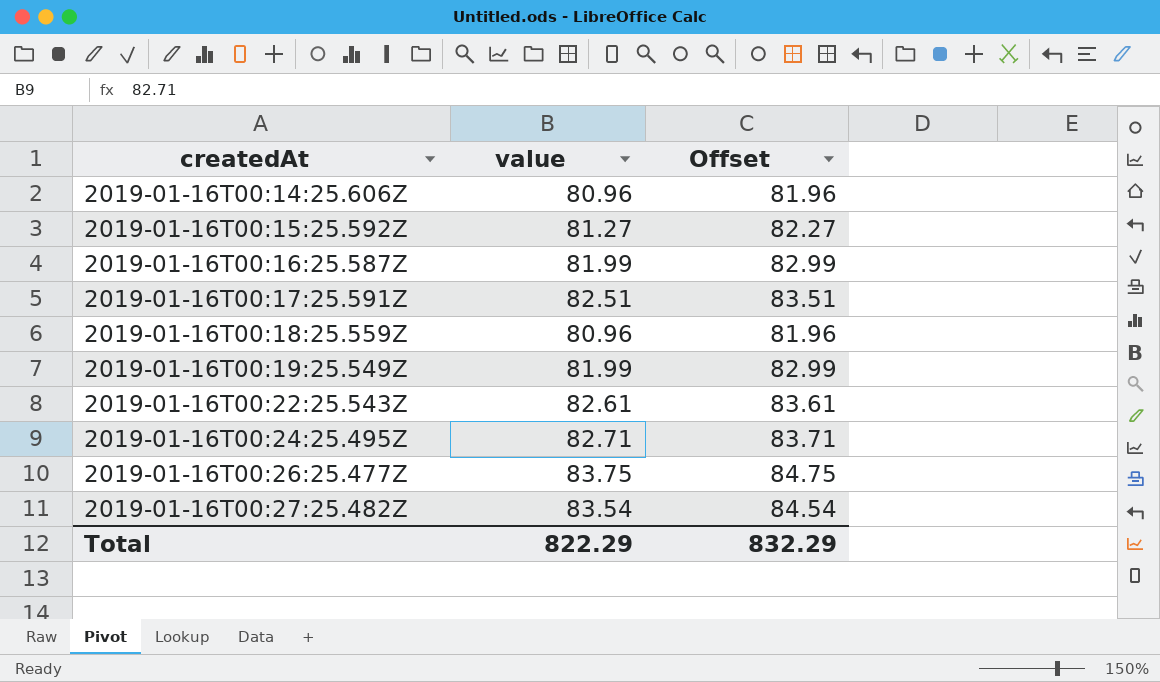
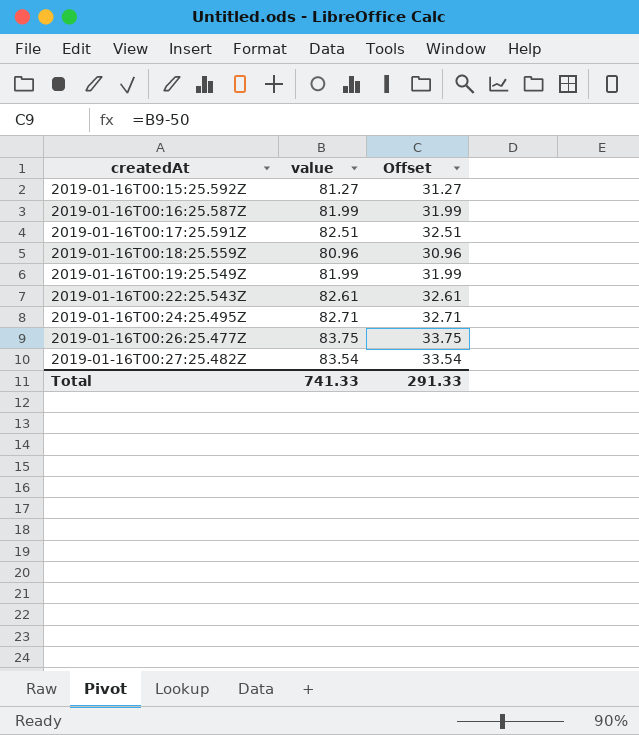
column Offset | formula: [value] + 1 -> [value] - 50
row 2019-01-16T00:14:25.606Z: 80.96 | 81.96 -> none
Total | value: 822.29 -> 741.33
Total | Offset: 832.29 -> 291.33

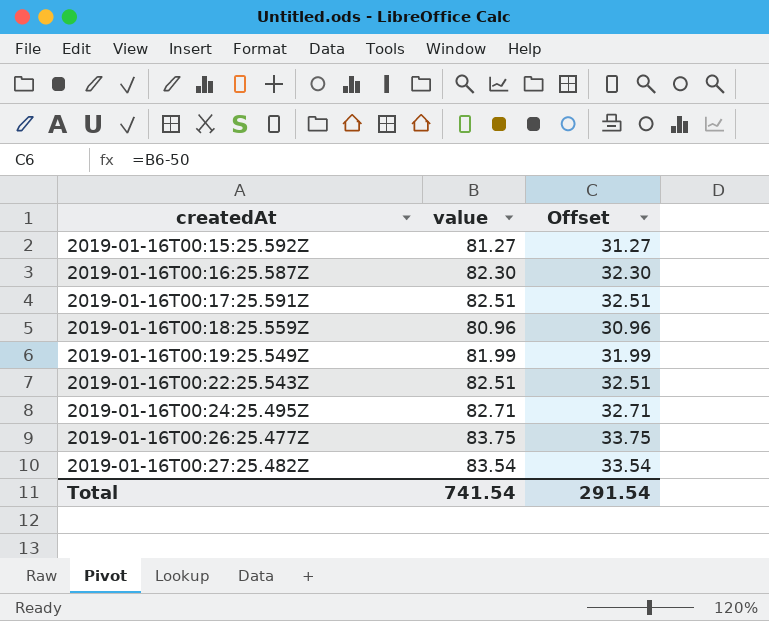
2019-01-16T00:16:25.587Z | value: 81.99 -> 82.30
2019-01-16T00:16:25.587Z | Offset: 31.99 -> 32.30
2019-01-16T00:22:25.543Z | value: 82.61 -> 82.51
2019-01-16T00:22:25.543Z | Offset: 32.61 -> 32.51
Total | value: 741.33 -> 741.54
Total | Offset: 291.33 -> 291.54

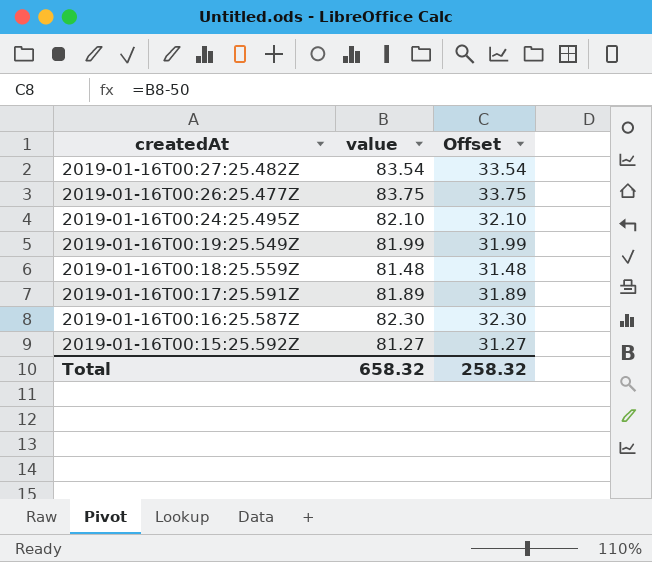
row order: createdAt ascending -> createdAt descending
row 2019-01-16T00:22:25.543Z: 82.51 | 32.51 -> none
2019-01-16T00:24:25.495Z | value: 82.71 -> 82.10
2019-01-16T00:24:25.495Z | Offset: 32.71 -> 32.10
2019-01-16T00:18:25.559Z | value: 80.96 -> 81.48
2019-01-16T00:18:25.559Z | Offset: 30.96 -> 31.48
2019-01-16T00:17:25.591Z | value: 82.51 -> 81.89
2019-01-16T00:17:25.591Z | Offset: 32.51 -> 31.89
Total | value: 741.54 -> 658.32
Total | Offset: 291.54 -> 258.32

